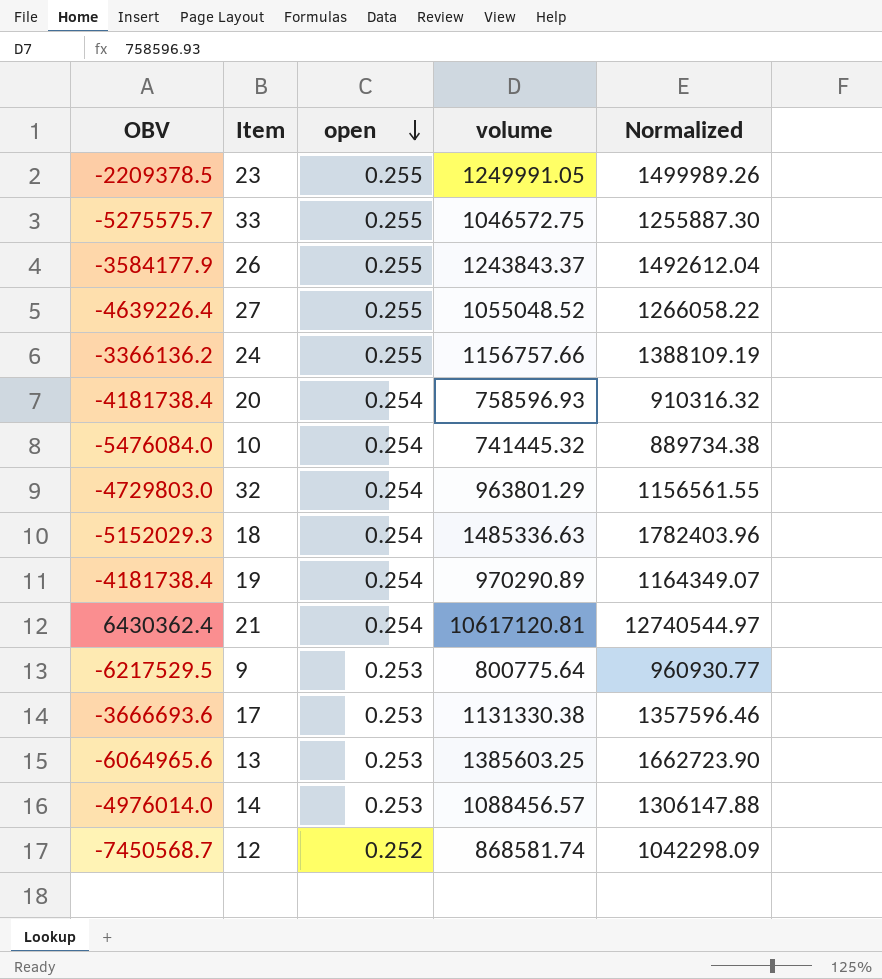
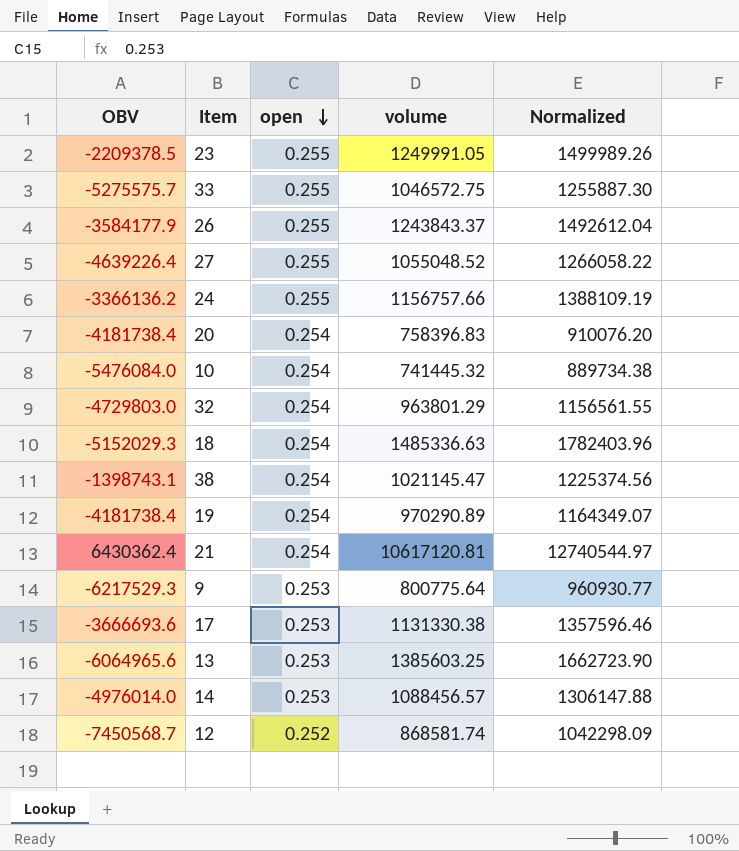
20 | volume: 758596.93 -> 758396.83
20 | Normalized: 910316.32 -> 910076.20
row 38: none -> -1398743.1 | 0.254 | 1021145.47 | 1225374.56
9 | OBV: -6217529.5 -> -6217529.3

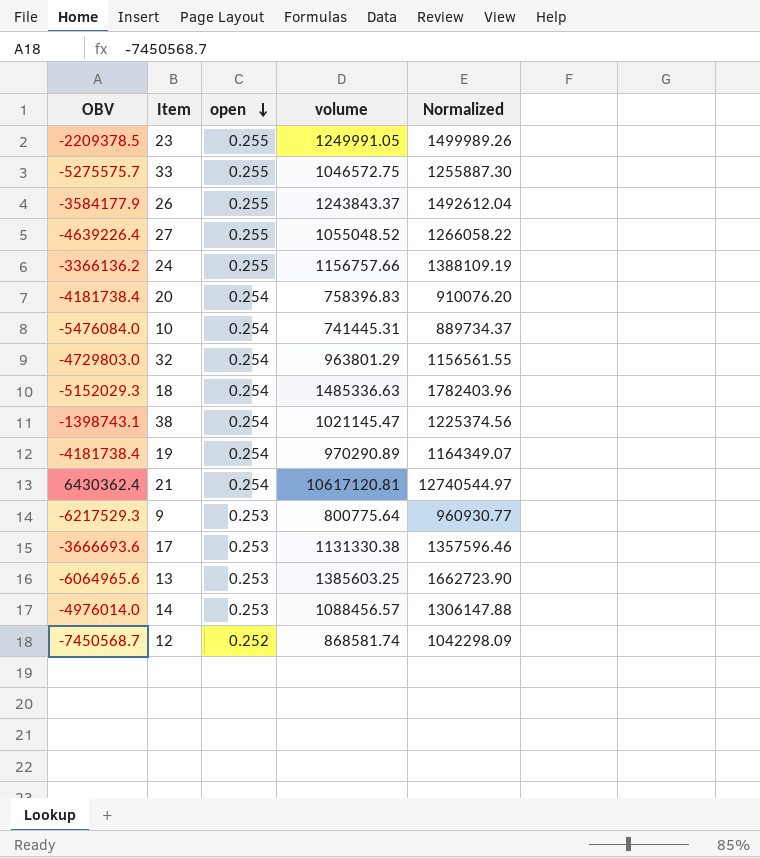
10 | volume: 741445.32 -> 741445.31
10 | Normalized: 889734.38 -> 889734.37

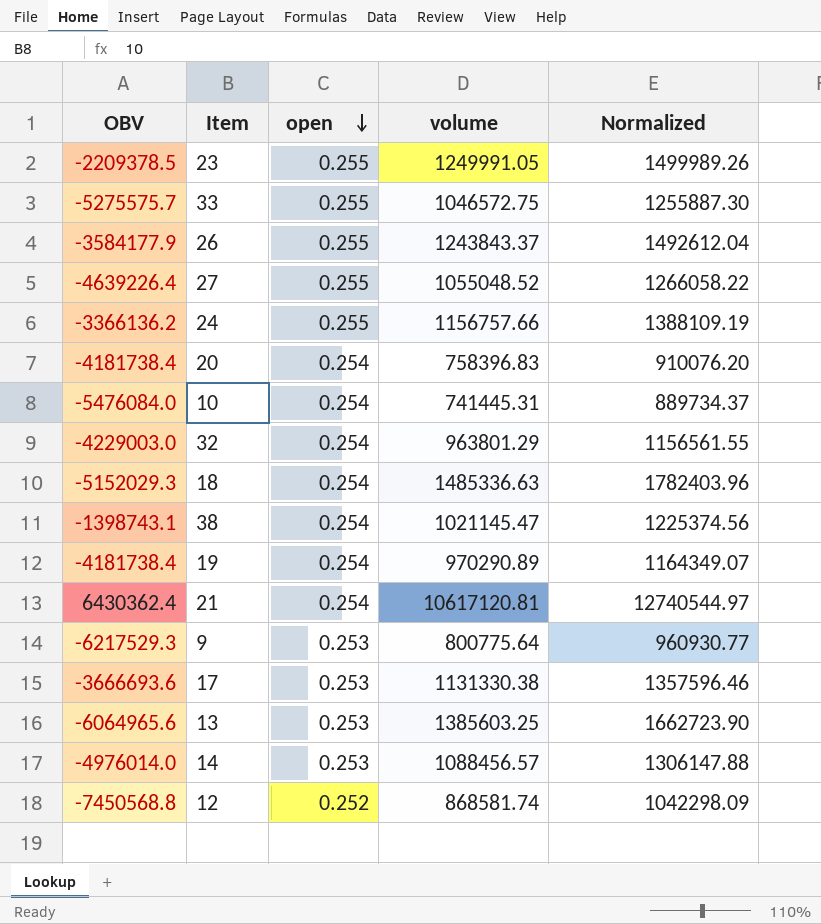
32 | OBV: -4729803.0 -> -4229003.0
12 | OBV: -7450568.7 -> -7450568.8

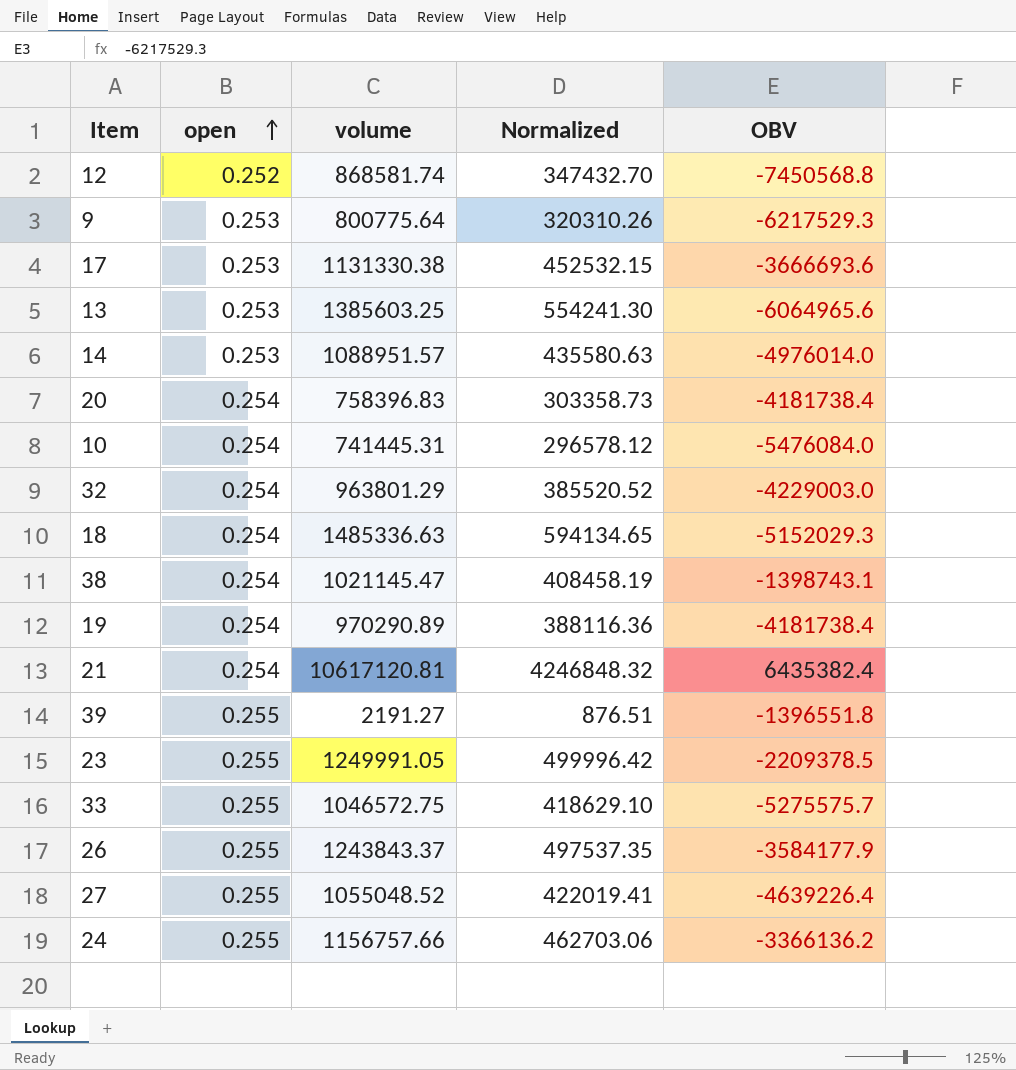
row order: open descending -> open ascending
column Normalized | formula: [volume] * 1.2 -> [volume] * 0.4
column OBV | position: 1 -> 5
14 | volume: 1088456.57 -> 1088951.57
21 | OBV: 6430362.4 -> 6435382.4
row 39: none -> 0.255 | 2191.27 | 876.51 | -1396551.8

